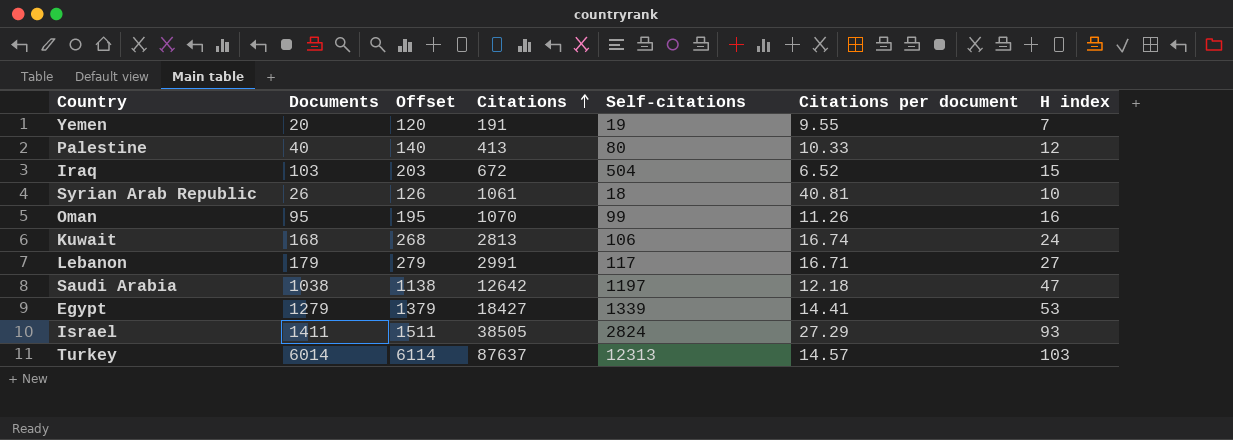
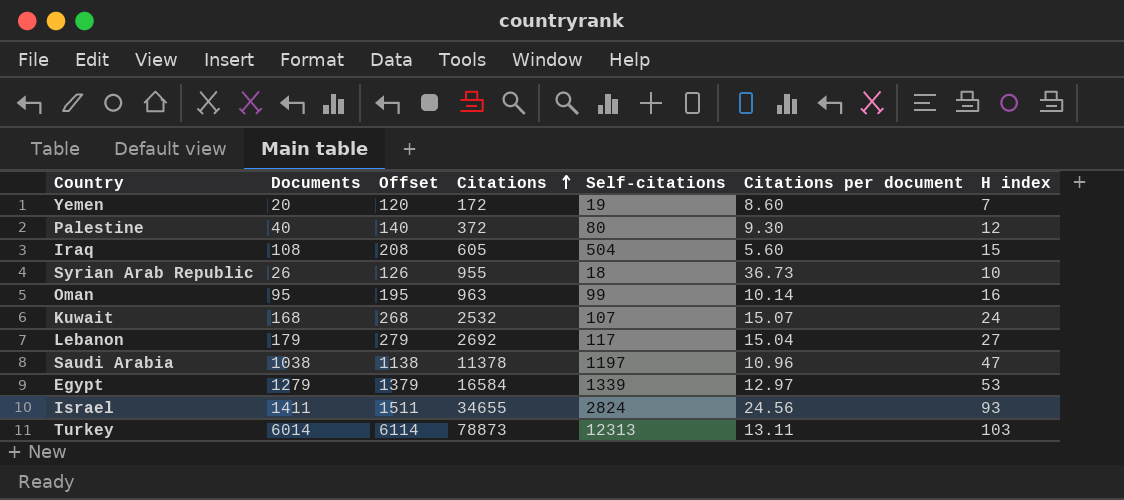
Yemen | Citations: 191 -> 172
Yemen | Citations per document: 9.55 -> 8.60
Palestine | Citations: 413 -> 372
Palestine | Citations per document: 10.33 -> 9.30
Iraq | Documents: 103 -> 108
Iraq | Offset: 203 -> 208
Iraq | Citations: 672 -> 605
Iraq | Citations per document: 6.52 -> 5.60
Syrian Arab Republic | Citations: 1061 -> 955
Syrian Arab Republic | Citations per document: 40.81 -> 36.73
Oman | Citations: 1070 -> 963
Oman | Citations per document: 11.26 -> 10.14
Kuwait | Citations: 2813 -> 2532
Kuwait | Self-citations: 106 -> 107
Kuwait | Citations per document: 16.74 -> 15.07
Lebanon | Citations: 2991 -> 2692
Lebanon | Citations per document: 16.71 -> 15.04
Saudi Arabia | Citations: 12642 -> 11378
Saudi Arabia | Citations per document: 12.18 -> 10.96
Egypt | Citations: 18427 -> 16584
Egypt | Citations per document: 14.41 -> 12.97
Israel | Citations: 38505 -> 34655
Israel | Citations per document: 27.29 -> 24.56
Turkey | Citations: 87637 -> 78873
Turkey | Citations per document: 14.57 -> 13.11

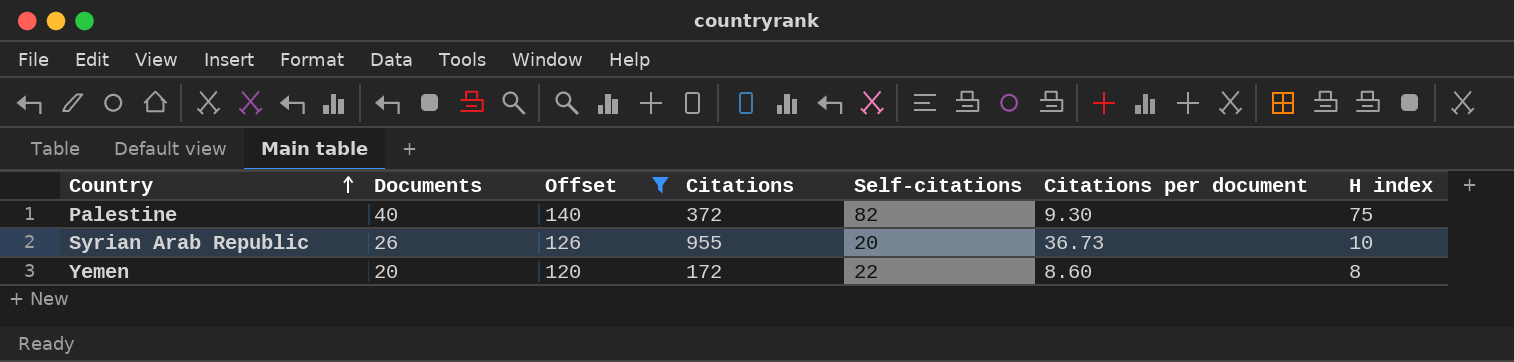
filter: none -> Offset <= 140
row order: Citations ascending -> Country ascending
Palestine | Self-citations: 80 -> 82
Palestine | H index: 12 -> 75
Syrian Arab Republic | Self-citations: 18 -> 20
Yemen | Self-citations: 19 -> 22
Yemen | H index: 7 -> 8

